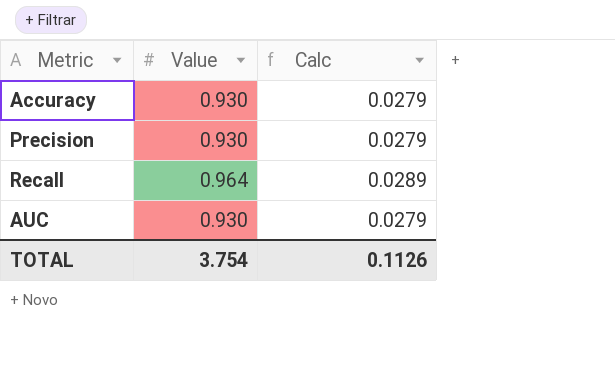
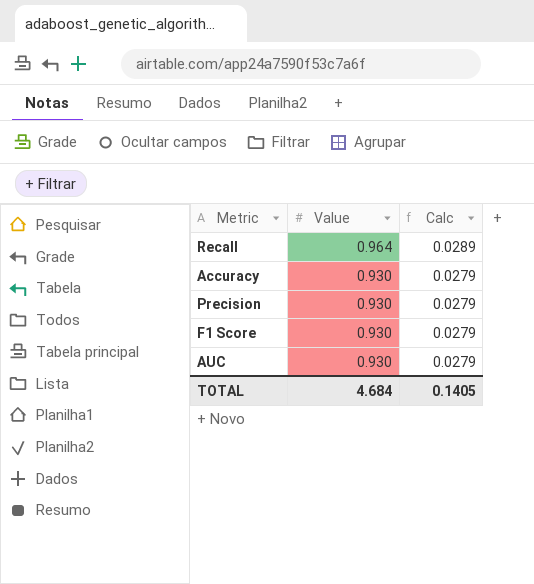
row order: none -> Value descending
row F1 Score: none -> 0.930 | 0.0279
TOTAL | Value: 3.754 -> 4.684
TOTAL | Calc: 0.1126 -> 0.1405

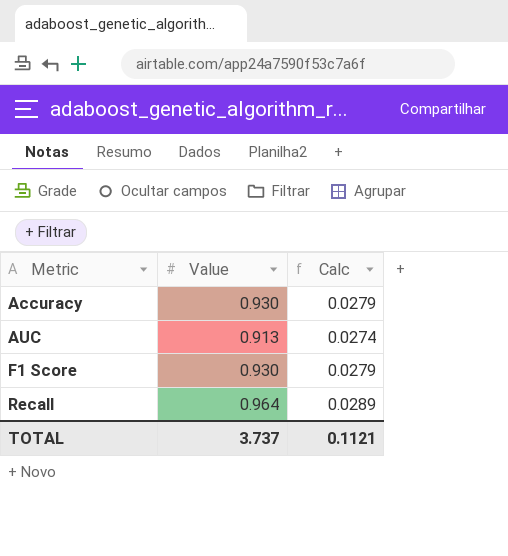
row order: Value descending -> Metric ascending
row Precision: 0.930 | 0.0279 -> none
AUC | Value: 0.930 -> 0.913
AUC | Calc: 0.0279 -> 0.0274
TOTAL | Value: 4.684 -> 3.737
TOTAL | Calc: 0.1405 -> 0.1121

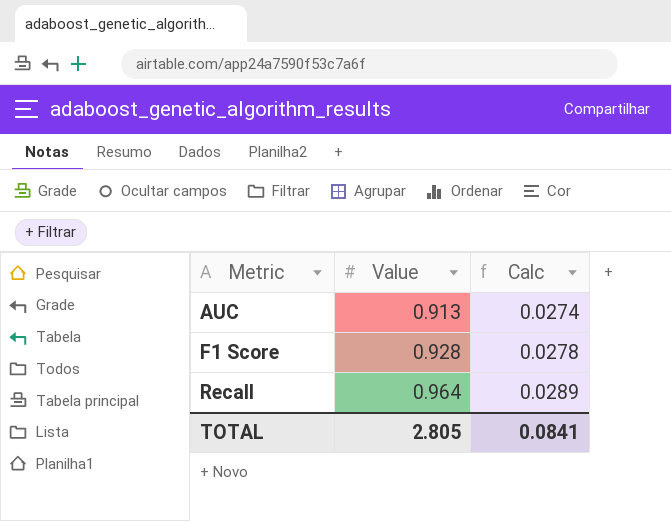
row Accuracy: 0.930 | 0.0279 -> none
F1 Score | Value: 0.930 -> 0.928
F1 Score | Calc: 0.0279 -> 0.0278
TOTAL | Value: 3.737 -> 2.805
TOTAL | Calc: 0.1121 -> 0.0841

